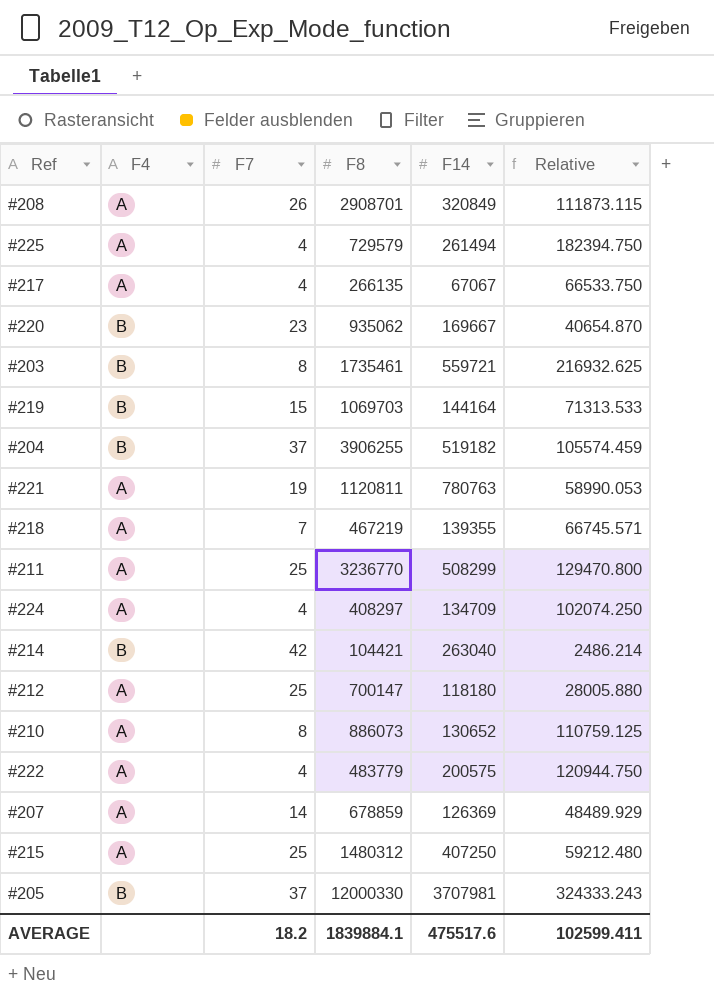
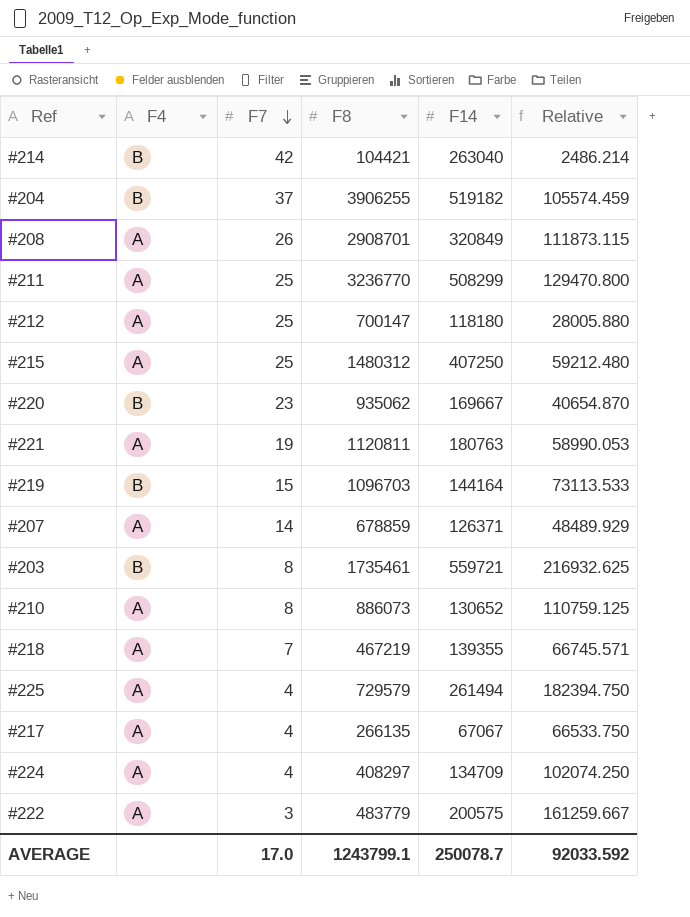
row order: none -> F7 descending
row #205: B | 37 | 12000330 | 3707981 | 324333.243 -> none
#221 | F14: 780763 -> 180763
#219 | F8: 1069703 -> 1096703
#219 | Relative: 71313.533 -> 73113.533
#207 | F14: 126369 -> 126371
#222 | F7: 4 -> 3
#222 | Relative: 120944.750 -> 161259.667
AVERAGE | F7: 18.2 -> 17.0
AVERAGE | F8: 1839884.1 -> 1243799.1
AVERAGE | F14: 475517.6 -> 250078.7
AVERAGE | Relative: 102599.411 -> 92033.592

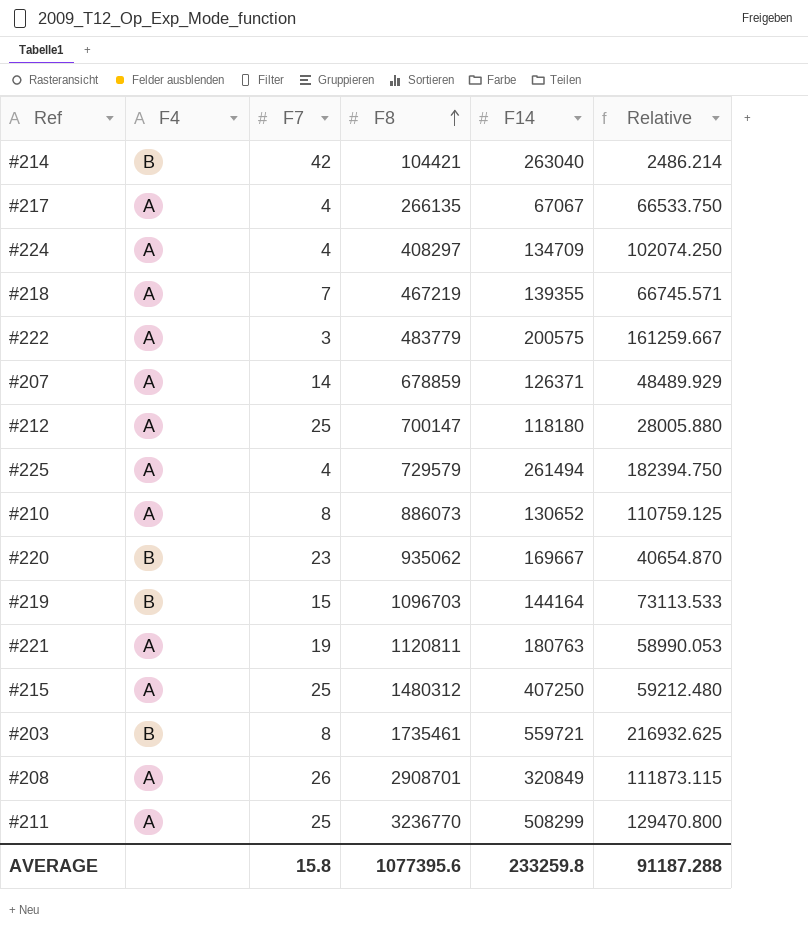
row order: F7 descending -> F8 ascending
row #204: B | 37 | 3906255 | 519182 | 105574.459 -> none
AVERAGE | F7: 17.0 -> 15.8
AVERAGE | F8: 1243799.1 -> 1077395.6
AVERAGE | F14: 250078.7 -> 233259.8
AVERAGE | Relative: 92033.592 -> 91187.288

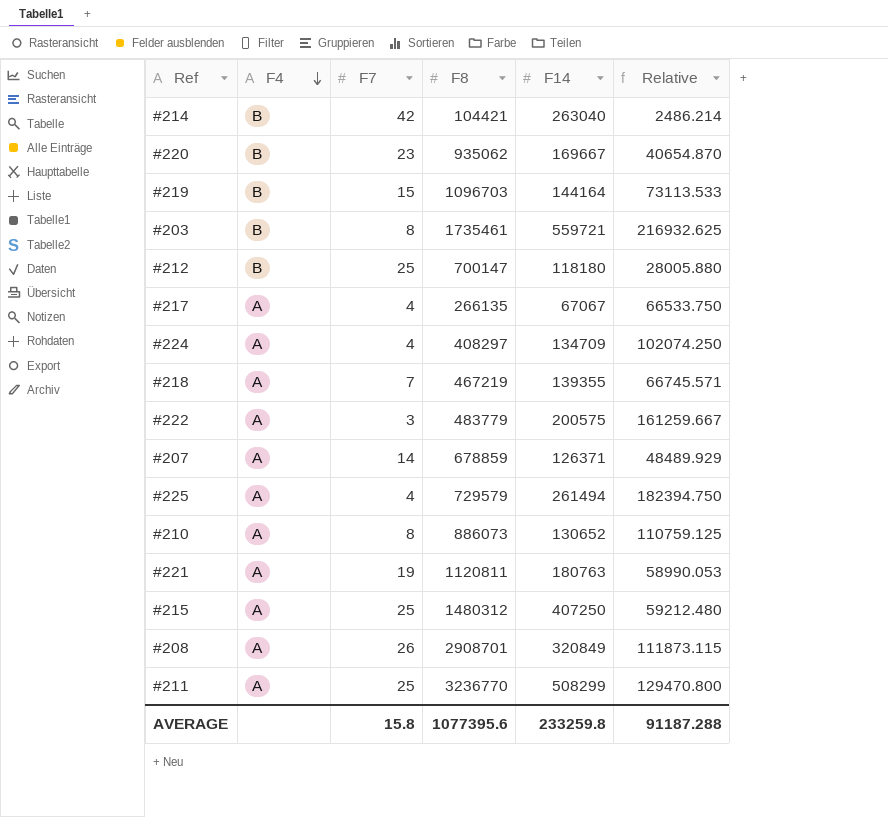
row order: F8 ascending -> F4 descending
#212 | F4: A -> B

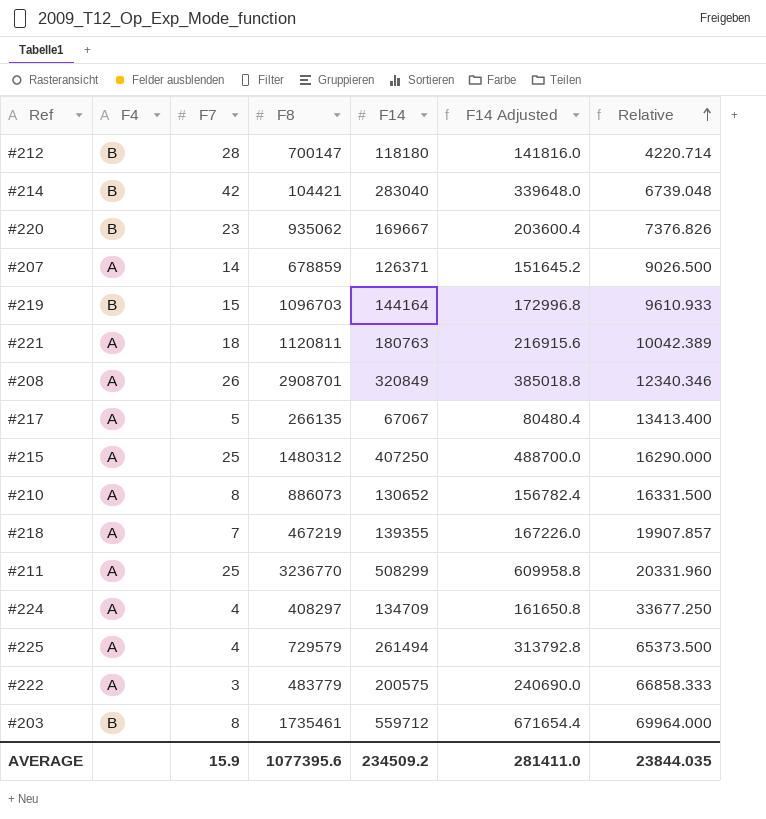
row order: F4 descending -> Relative ascending
column F14 Adjusted | formula: none -> [F14] * 1.2
column Relative | formula: [F8] / [F7] -> [F14] / [F7]
#212 | F7: 25 -> 28
#214 | F14: 263040 -> 283040
#221 | F7: 19 -> 18
#217 | F7: 4 -> 5
#203 | F14: 559721 -> 559712
AVERAGE | F7: 15.8 -> 15.9
AVERAGE | F14: 233259.8 -> 234509.2
AVERAGE | Relative: 91187.288 -> 23844.035

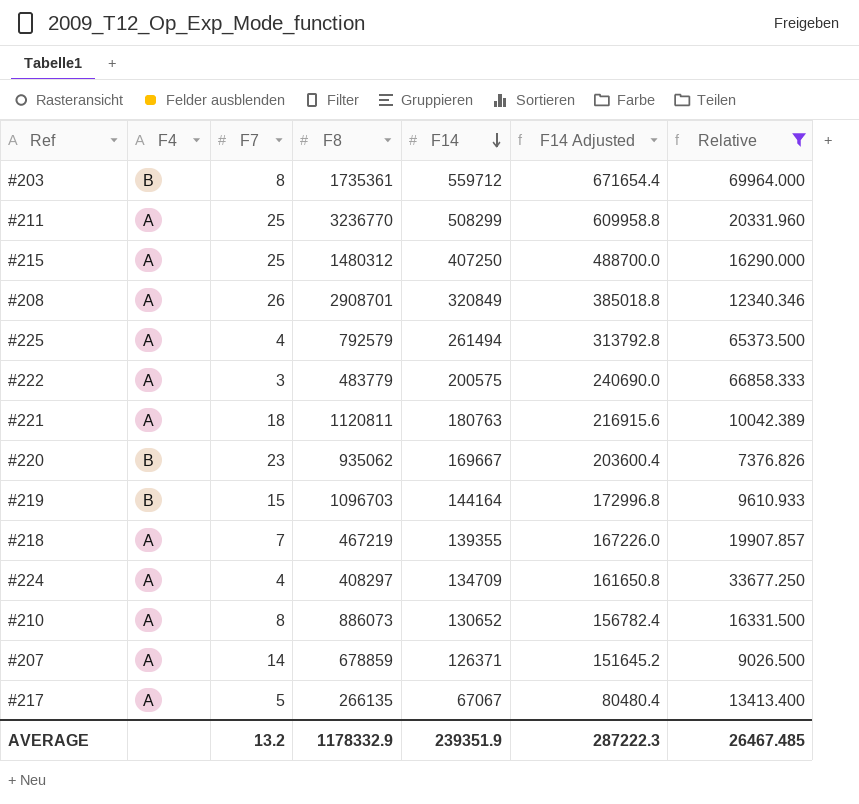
filter: none -> Relative >= 7376.826
row order: Relative ascending -> F14 descending
#203 | F8: 1735461 -> 1735361
#225 | F8: 729579 -> 792579
AVERAGE | F7: 15.9 -> 13.2
AVERAGE | F8: 1077395.6 -> 1178332.9
AVERAGE | F14: 234509.2 -> 239351.9
AVERAGE | F14 Adjusted: 281411.0 -> 287222.3
AVERAGE | Relative: 23844.035 -> 26467.485

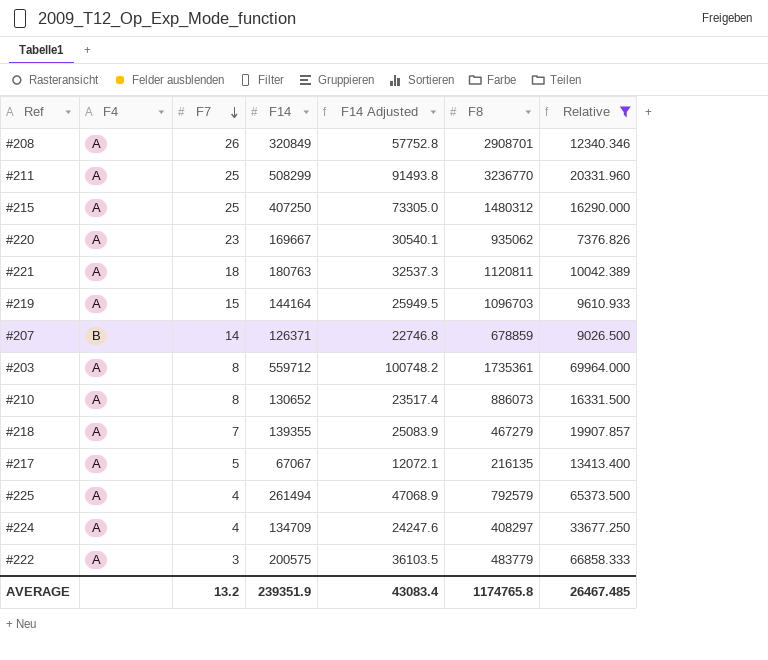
row order: F14 descending -> F7 descending
column F14 Adjusted | formula: [F14] * 1.2 -> [F14] * 0.18
column F8 | position: 4 -> 6
#220 | F4: B -> A
#219 | F4: B -> A
#207 | F4: A -> B
#203 | F4: B -> A
#218 | F8: 467219 -> 467279
#217 | F8: 266135 -> 216135
AVERAGE | F14 Adjusted: 287222.3 -> 43083.4
AVERAGE | F8: 1178332.9 -> 1174765.8

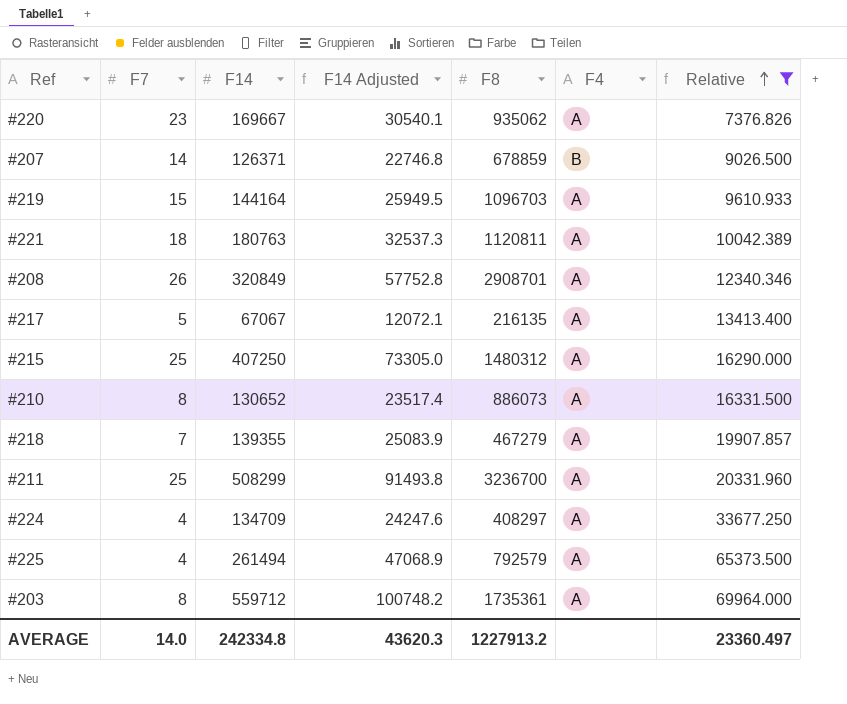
row order: F7 descending -> Relative ascending
column F4 | position: 2 -> 6
row #222: A | 3 | 200575 | 36103.5 | 483779 | 66858.333 -> none
#211 | F8: 3236770 -> 3236700
AVERAGE | F7: 13.2 -> 14.0
AVERAGE | F14: 239351.9 -> 242334.8
AVERAGE | F14 Adjusted: 43083.4 -> 43620.3
AVERAGE | F8: 1174765.8 -> 1227913.2
AVERAGE | Relative: 26467.485 -> 23360.497

